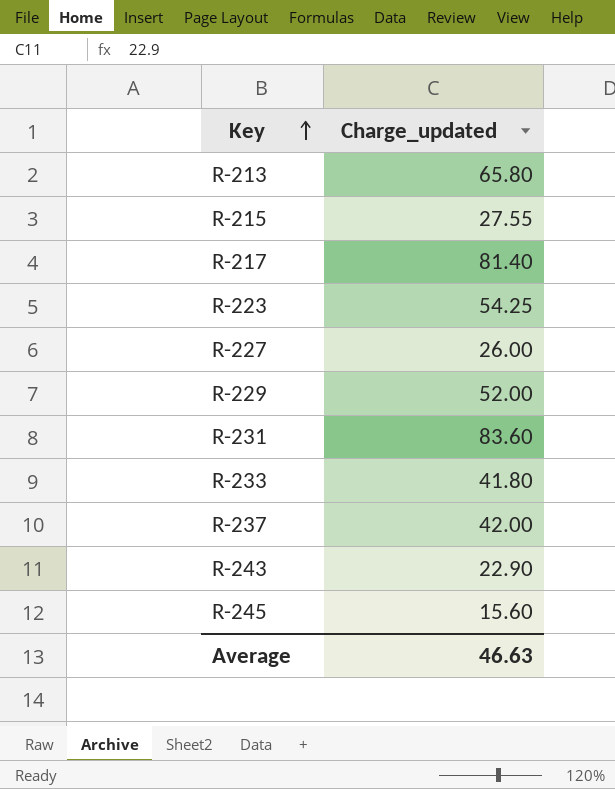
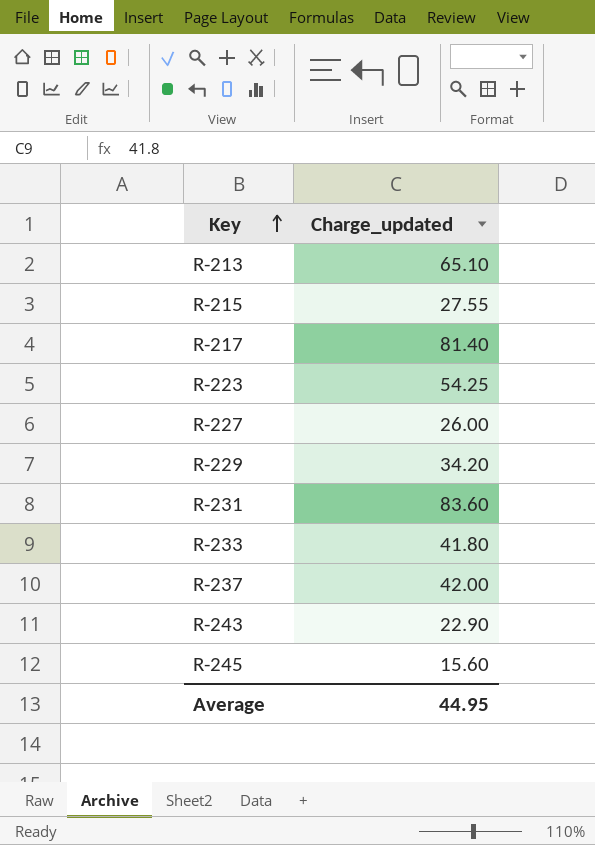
R-213 | Charge_updated: 65.80 -> 65.10
R-229 | Charge_updated: 52.00 -> 34.20
Average | Charge_updated: 46.63 -> 44.95

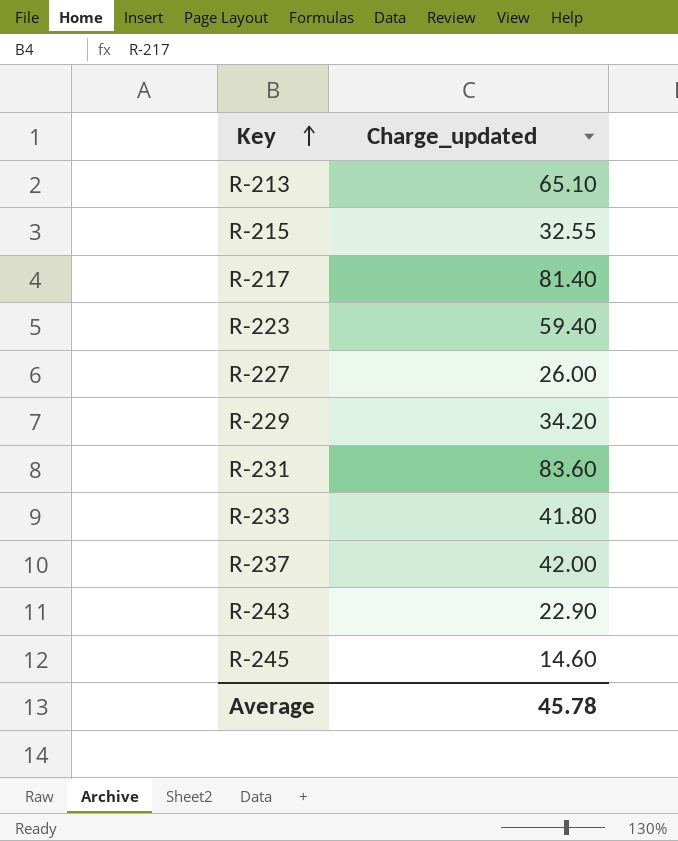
R-215 | Charge_updated: 27.55 -> 32.55
R-223 | Charge_updated: 54.25 -> 59.40
R-245 | Charge_updated: 15.60 -> 14.60
Average | Charge_updated: 44.95 -> 45.78

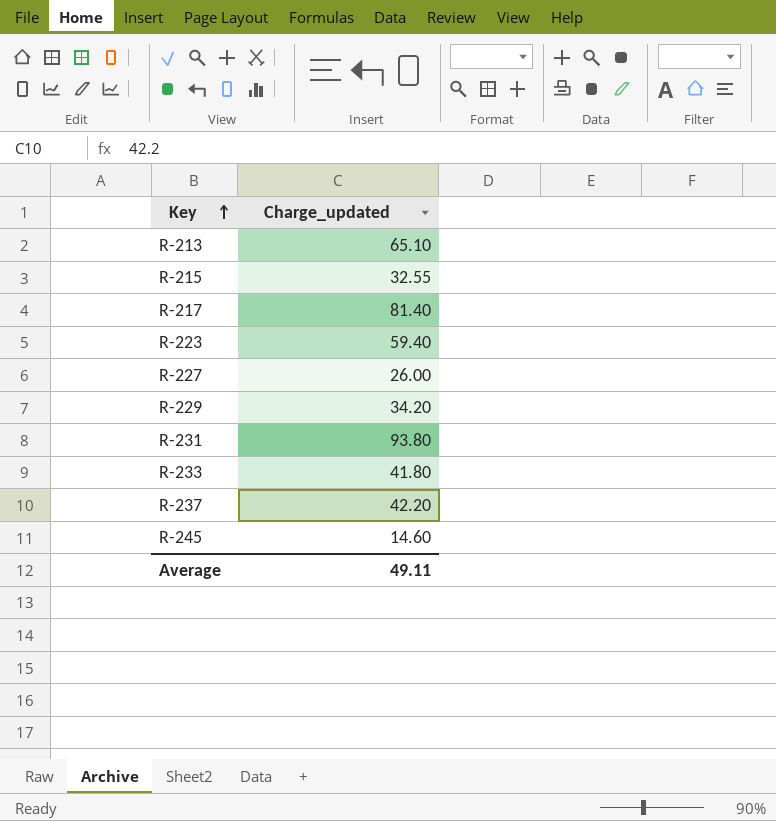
row R-243: 22.90 -> none
R-231 | Charge_updated: 83.60 -> 93.80
R-237 | Charge_updated: 42.00 -> 42.20
Average | Charge_updated: 45.78 -> 49.11

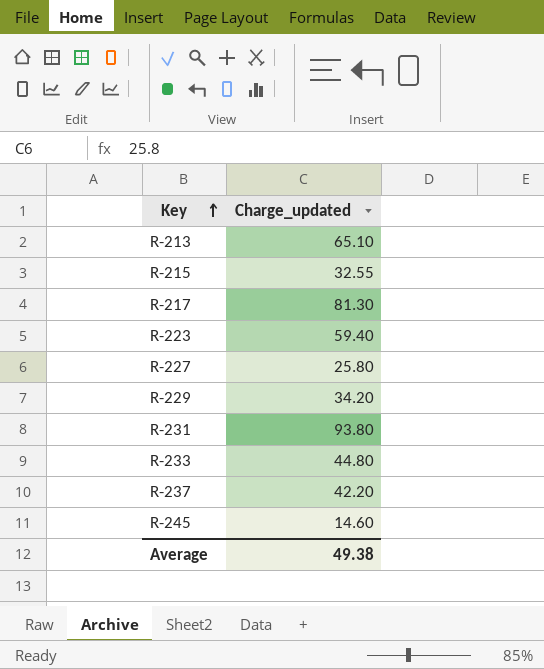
R-217 | Charge_updated: 81.40 -> 81.30
R-227 | Charge_updated: 26.00 -> 25.80
R-233 | Charge_updated: 41.80 -> 44.80
Average | Charge_updated: 49.11 -> 49.38

